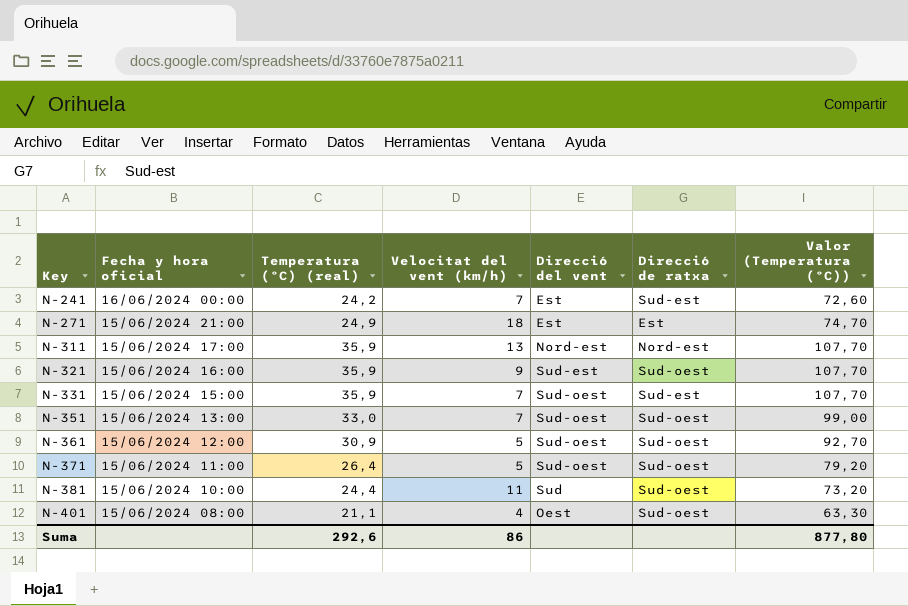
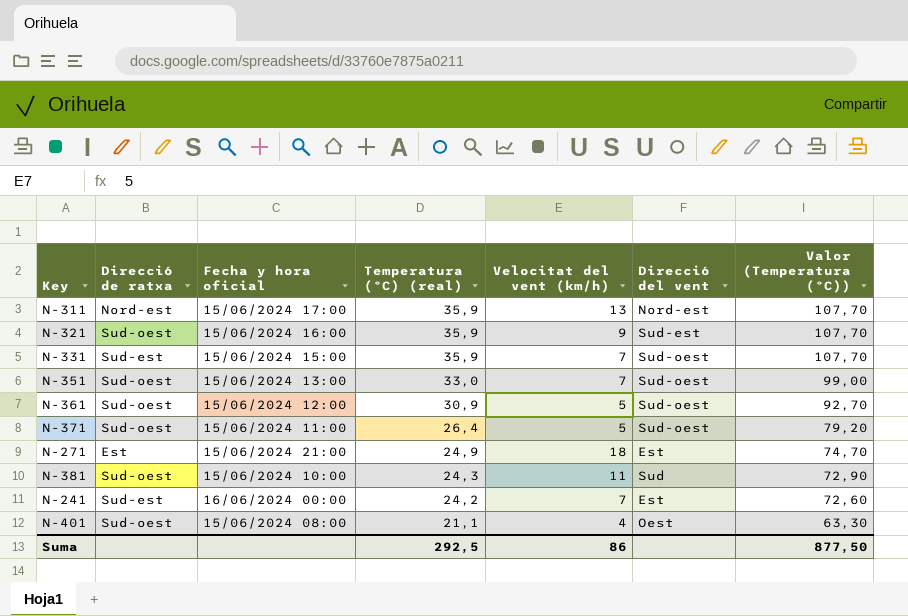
row order: Key ascending -> Temperatura (ºC) (real) descending
column Direcció de ratxa | position: 6 -> 2
N-381 | Temperatura (ºC) (real): 24,4 -> 24,3
N-381 | Valor (Temperatura (ºC)): 73,20 -> 72,90
Suma | Temperatura (ºC) (real): 292,6 -> 292,5
Suma | Valor (Temperatura (ºC)): 877,80 -> 877,50

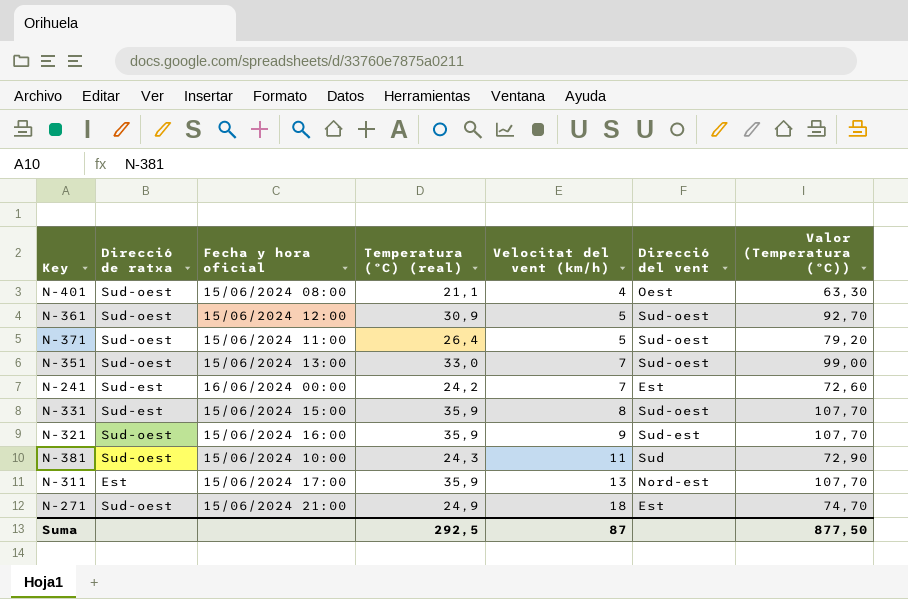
row order: Temperatura (ºC) (real) descending -> Velocitat del vent (km/h) ascending
N-331 | Velocitat del vent (km/h): 7 -> 8
N-311 | Direcció de ratxa: Nord-est -> Est
N-271 | Direcció de ratxa: Est -> Sud-oest
Suma | Velocitat del vent (km/h): 86 -> 87

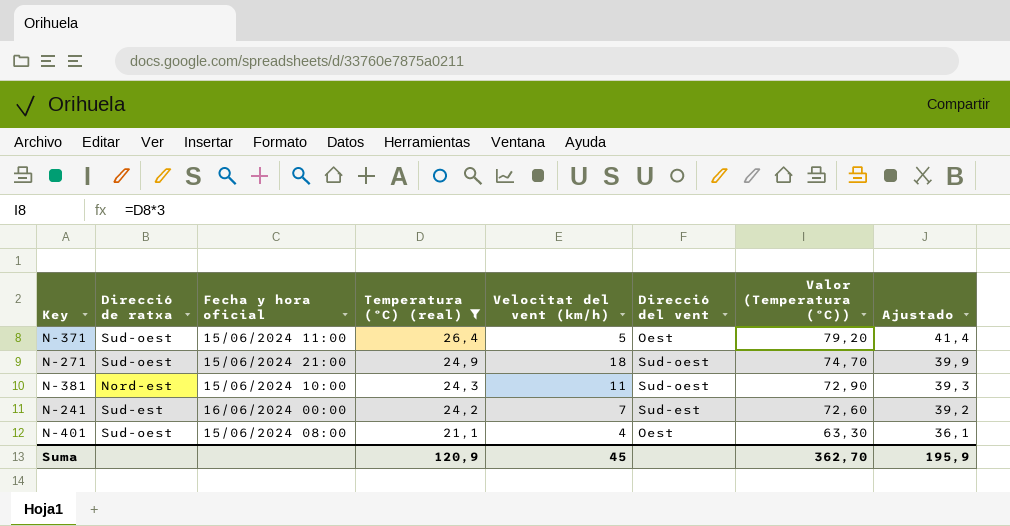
filter: none -> Temperatura (ºC) (real) <= 26,4
row order: Velocitat del vent (km/h) ascending -> Temperatura (ºC) (real) descending
column Ajustado | formula: none -> [Temperatura (ºC) (real)] + 15
N-371 | Direcció del vent: Sud-oest -> Oest
N-271 | Direcció del vent: Est -> Sud-oest
N-381 | Direcció de ratxa: Sud-oest -> Nord-est
N-381 | Direcció del vent: Sud -> Sud-oest
N-241 | Direcció del vent: Est -> Sud-est
Suma | Temperatura (ºC) (real): 292,5 -> 120,9
Suma | Velocitat del vent (km/h): 87 -> 45
Suma | Valor (Temperatura (ºC)): 877,50 -> 362,70

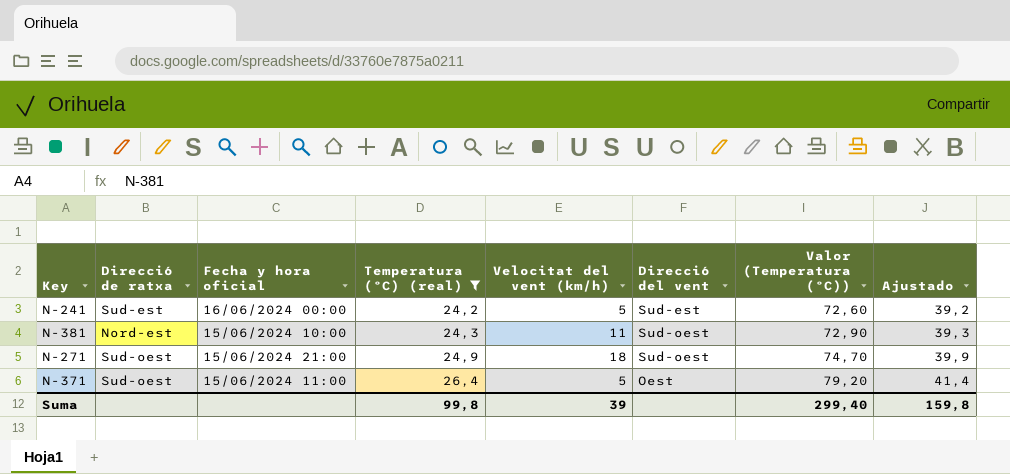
row order: Temperatura (ºC) (real) descending -> Temperatura (ºC) (real) ascending
row N-401: Sud-oest | 15/06/2024 08:00 | 21,1 | 4 | Oest | 63,30 | 36,1 -> none
N-241 | Velocitat del vent (km/h): 7 -> 5
Suma | Temperatura (ºC) (real): 120,9 -> 99,8
Suma | Velocitat del vent (km/h): 45 -> 39
Suma | Valor (Temperatura (ºC)): 362,70 -> 299,40
Suma | Ajustado: 195,9 -> 159,8

